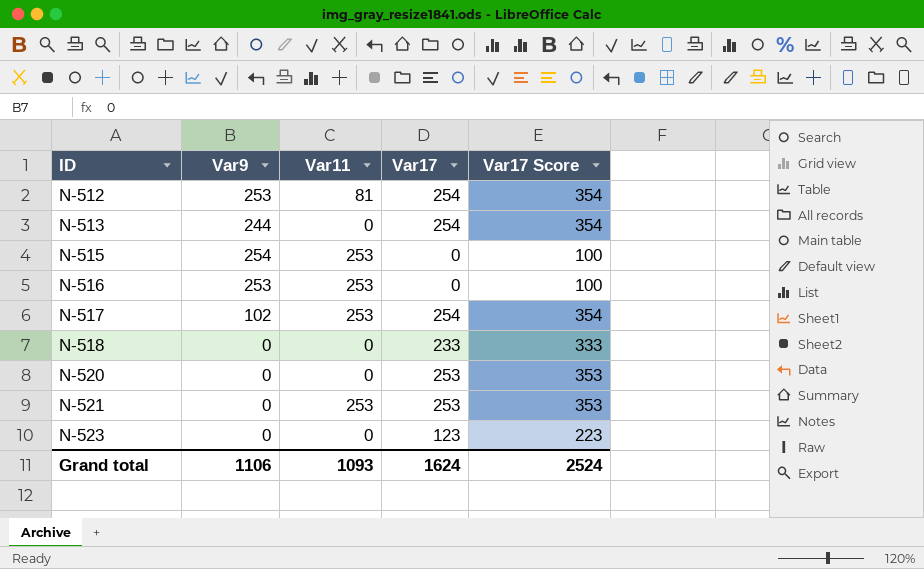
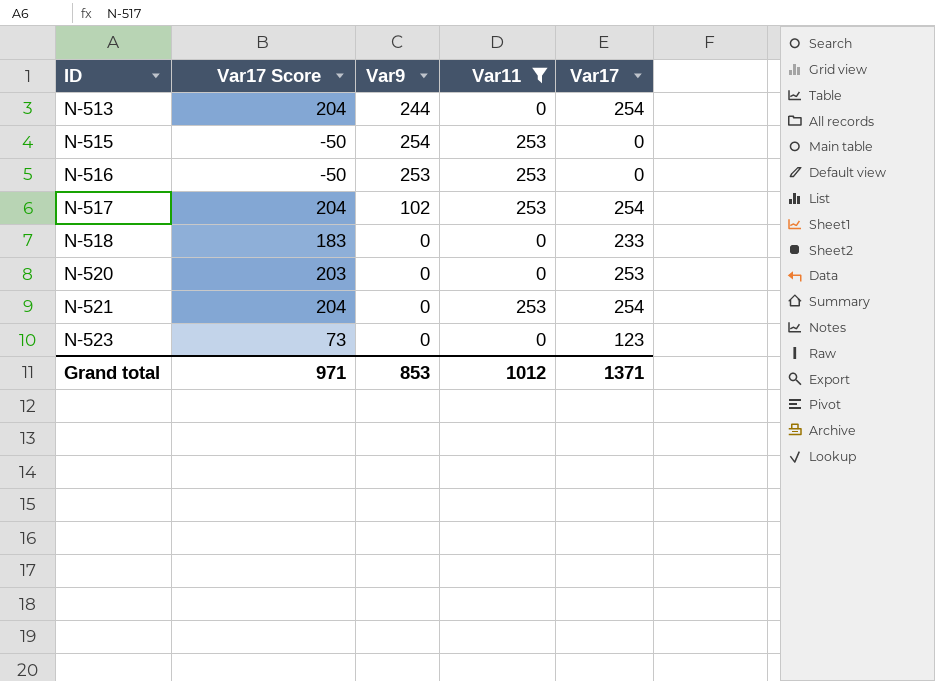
filter: none -> Var11 != 81
column Var17 Score | formula: [Var17] + 100 -> [Var17] - 50
column Var17 Score | position: 5 -> 2
N-521 | Var17: 253 -> 254
Grand total | Var17 Score: 2524 -> 971
Grand total | Var9: 1106 -> 853
Grand total | Var11: 1093 -> 1012
Grand total | Var17: 1624 -> 1371

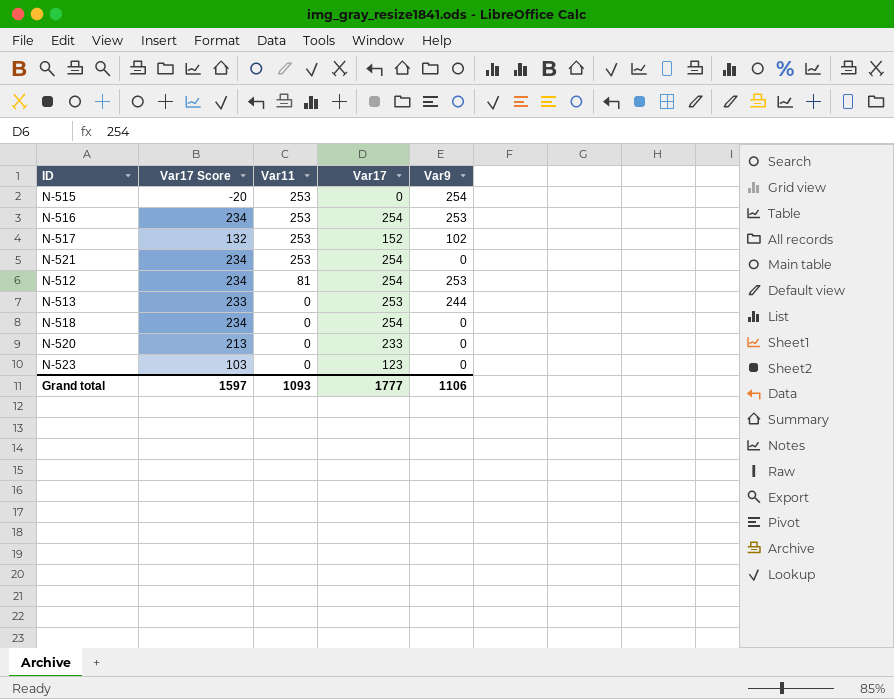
filter: Var11 != 81 -> none
row order: ID ascending -> Var11 descending
column Var17 Score | formula: [Var17] - 50 -> [Var17] - 20
column Var9 | position: 3 -> 5
N-516 | Var17: 0 -> 254
N-517 | Var17: 254 -> 152
N-513 | Var17: 254 -> 253
N-518 | Var17: 233 -> 254
N-520 | Var17: 253 -> 233
Grand total | Var17 Score: 971 -> 1597
Grand total | Var11: 1012 -> 1093
Grand total | Var17: 1371 -> 1777
Grand total | Var9: 853 -> 1106

